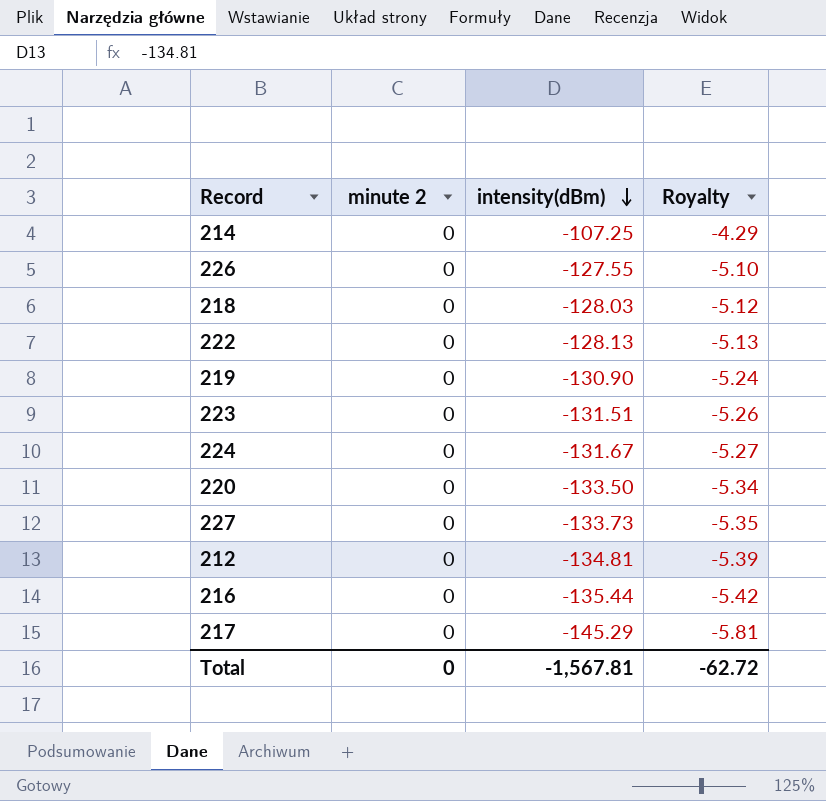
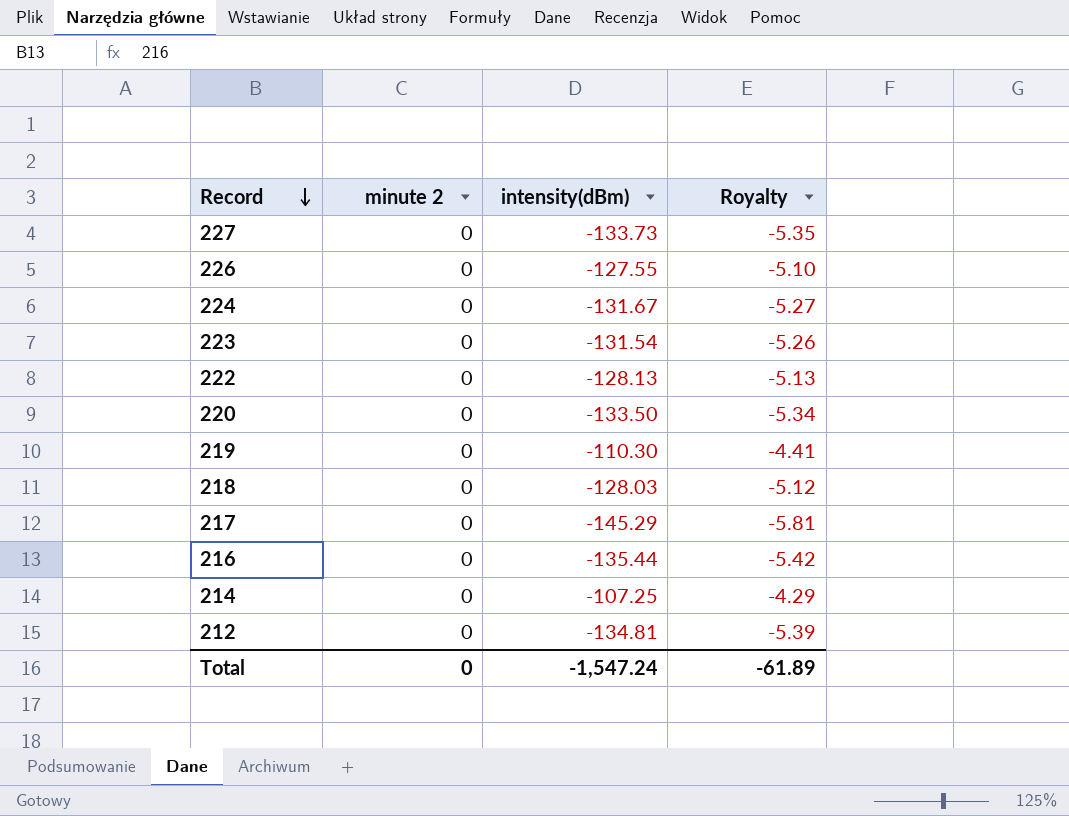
row order: intensity(dBm) descending -> Record descending
223 | intensity(dBm): -131.51 -> -131.54
219 | intensity(dBm): -130.90 -> -110.30
219 | Royalty: -5.24 -> -4.41
Total | intensity(dBm): -1,567.81 -> -1,547.24
Total | Royalty: -62.72 -> -61.89

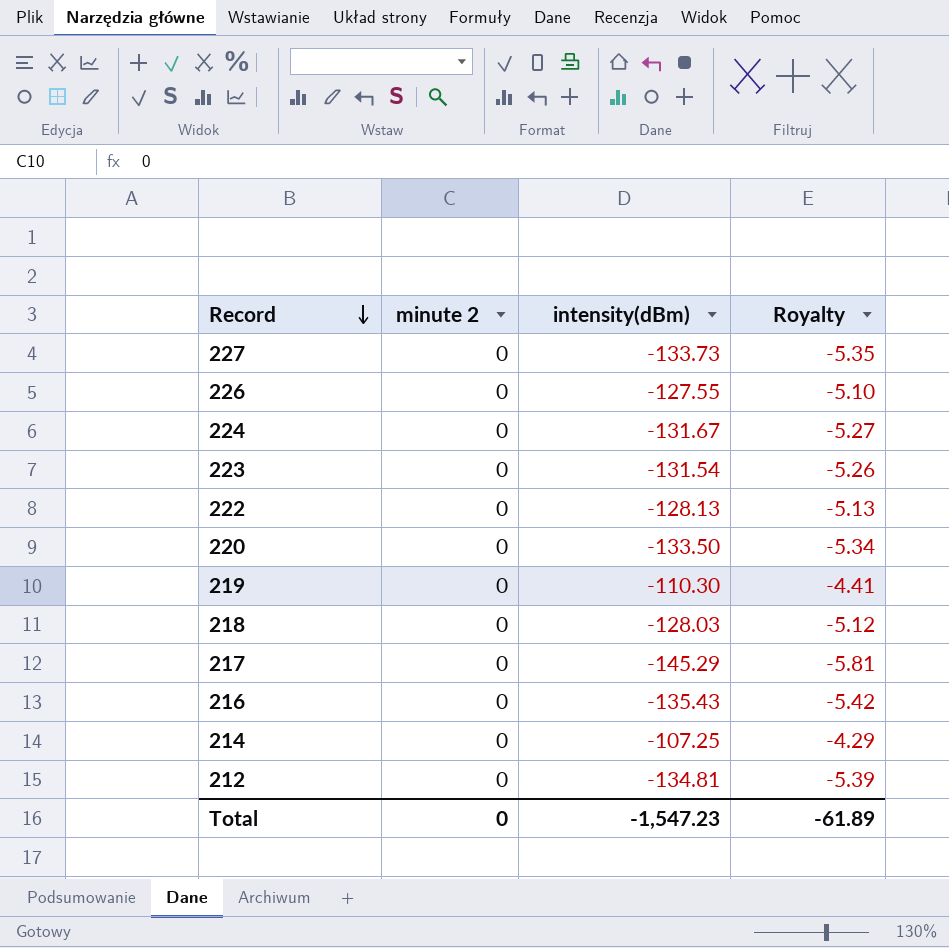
216 | intensity(dBm): -135.44 -> -135.43
Total | intensity(dBm): -1,547.24 -> -1,547.23

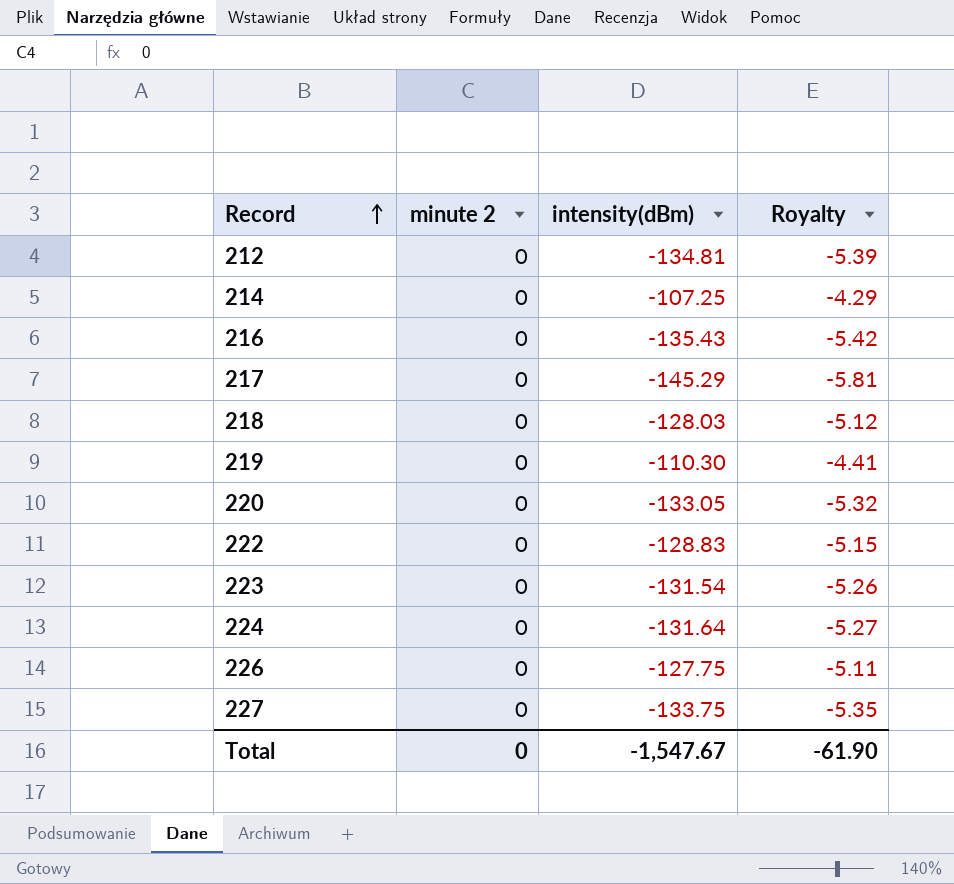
row order: Record descending -> Record ascending
220 | intensity(dBm): -133.50 -> -133.05
220 | Royalty: -5.34 -> -5.32
222 | intensity(dBm): -128.13 -> -128.83
222 | Royalty: -5.13 -> -5.15
224 | intensity(dBm): -131.67 -> -131.64
226 | intensity(dBm): -127.55 -> -127.75
226 | Royalty: -5.10 -> -5.11
227 | intensity(dBm): -133.73 -> -133.75
Total | intensity(dBm): -1,547.23 -> -1,547.67
Total | Royalty: -61.89 -> -61.90

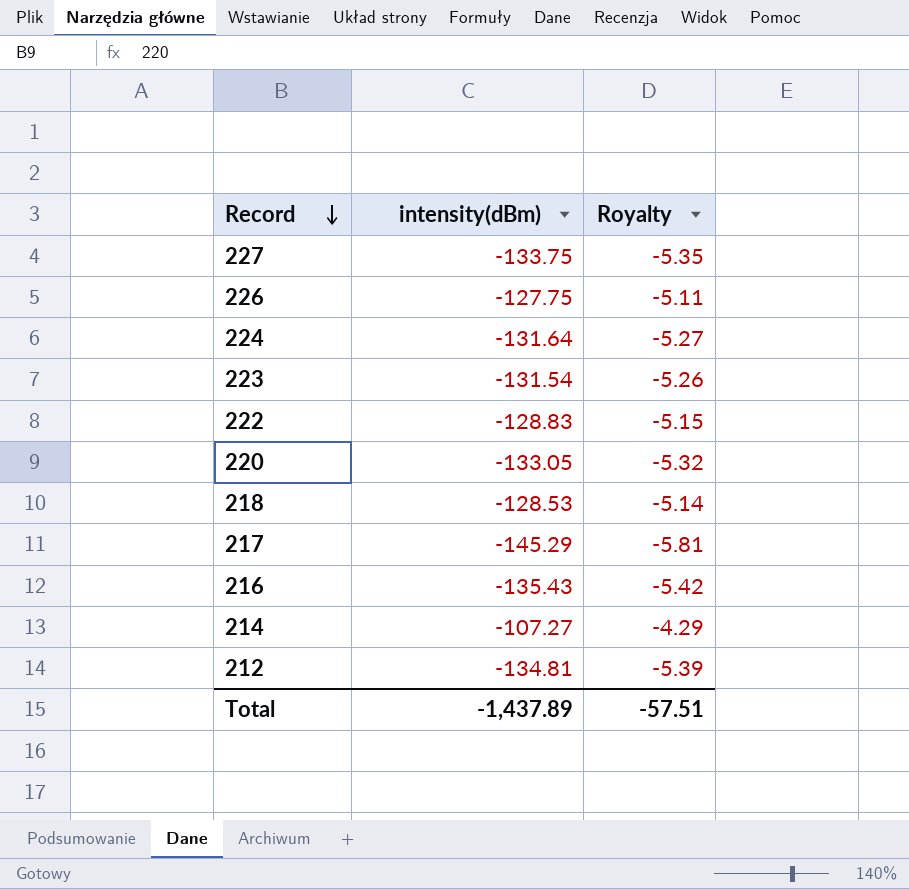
row order: Record ascending -> Record descending
column minute 2 | position: 2 -> none
row 219: 0 | -110.30 | -4.41 -> none
218 | intensity(dBm): -128.03 -> -128.53
218 | Royalty: -5.12 -> -5.14
214 | intensity(dBm): -107.25 -> -107.27
Total | intensity(dBm): -1,547.67 -> -1,437.89
Total | Royalty: -61.90 -> -57.51

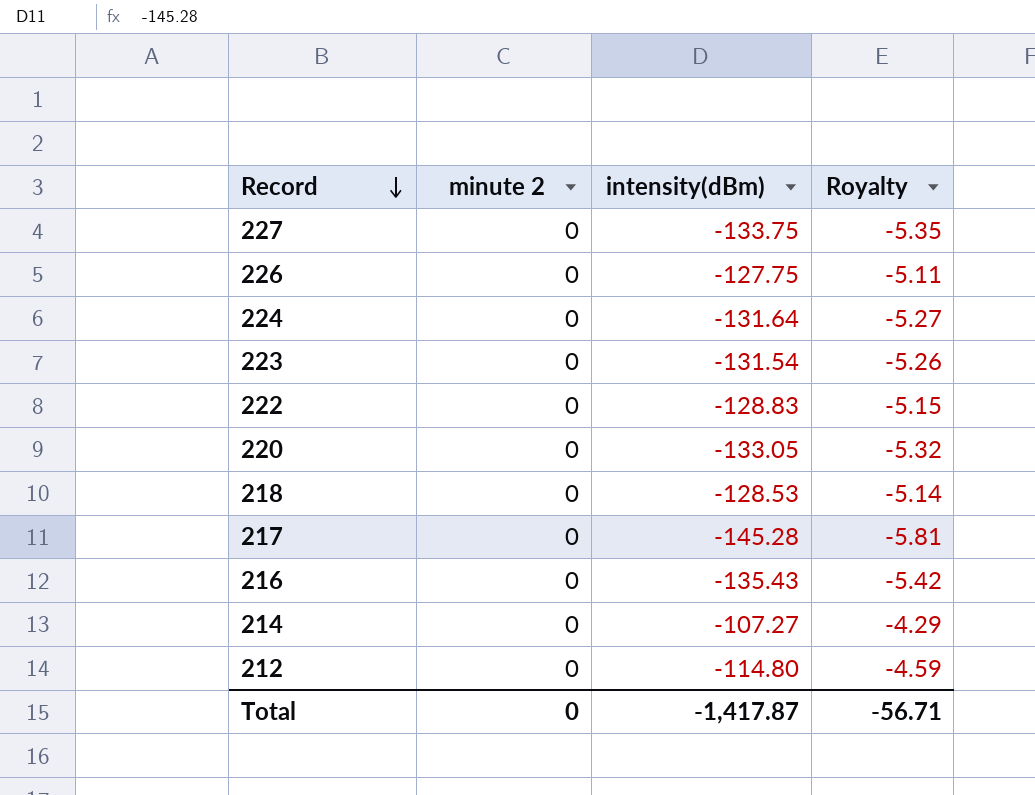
column minute 2 | position: none -> 2
217 | intensity(dBm): -145.29 -> -145.28
212 | intensity(dBm): -134.81 -> -114.80
212 | Royalty: -5.39 -> -4.59
Total | intensity(dBm): -1,437.89 -> -1,417.87
Total | Royalty: -57.51 -> -56.71

